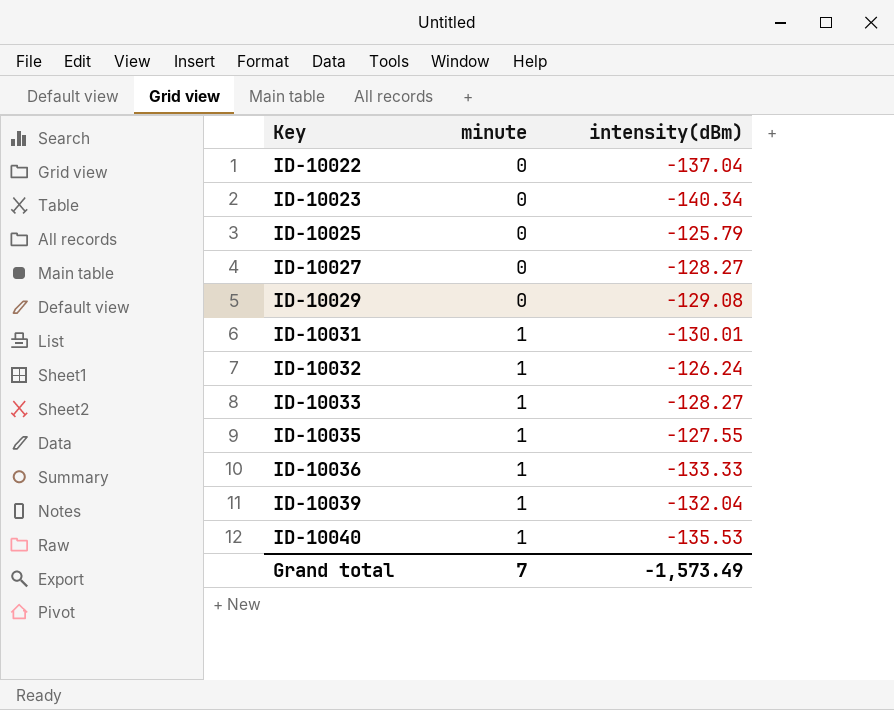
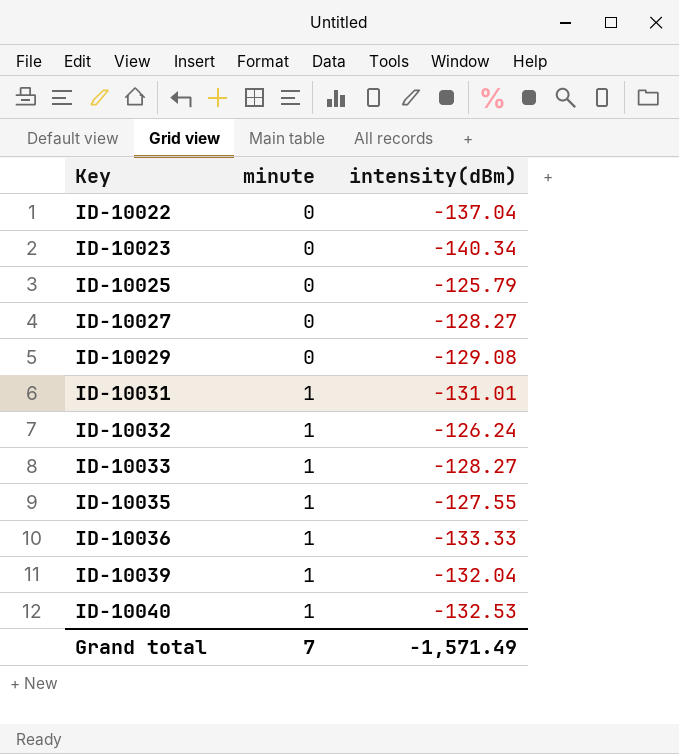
ID-10031 | intensity(dBm): -130.01 -> -131.01
ID-10040 | intensity(dBm): -135.53 -> -132.53
Grand total | intensity(dBm): -1,573.49 -> -1,571.49

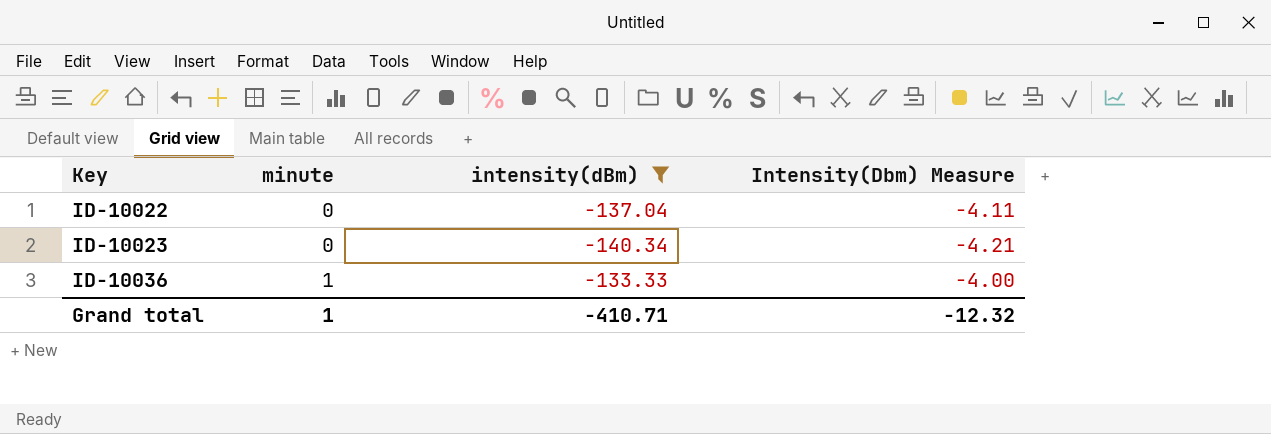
filter: none -> intensity(dBm) <= -133.33
column Intensity(Dbm) Measure | formula: none -> [intensity(dBm)] * 0.03
Grand total | minute: 7 -> 1
Grand total | intensity(dBm): -1,571.49 -> -410.71

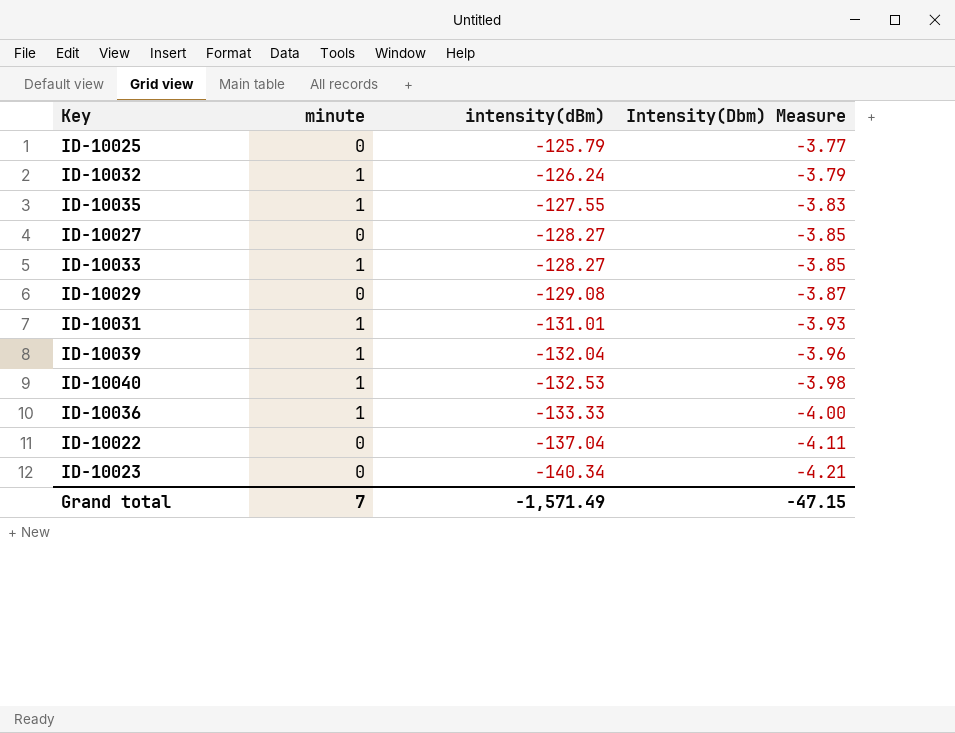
filter: intensity(dBm) <= -133.33 -> none
row order: Key ascending -> intensity(dBm) descending
Grand total | minute: 1 -> 7
Grand total | intensity(dBm): -410.71 -> -1,571.49
Grand total | Intensity(Dbm) Measure: -12.32 -> -47.15

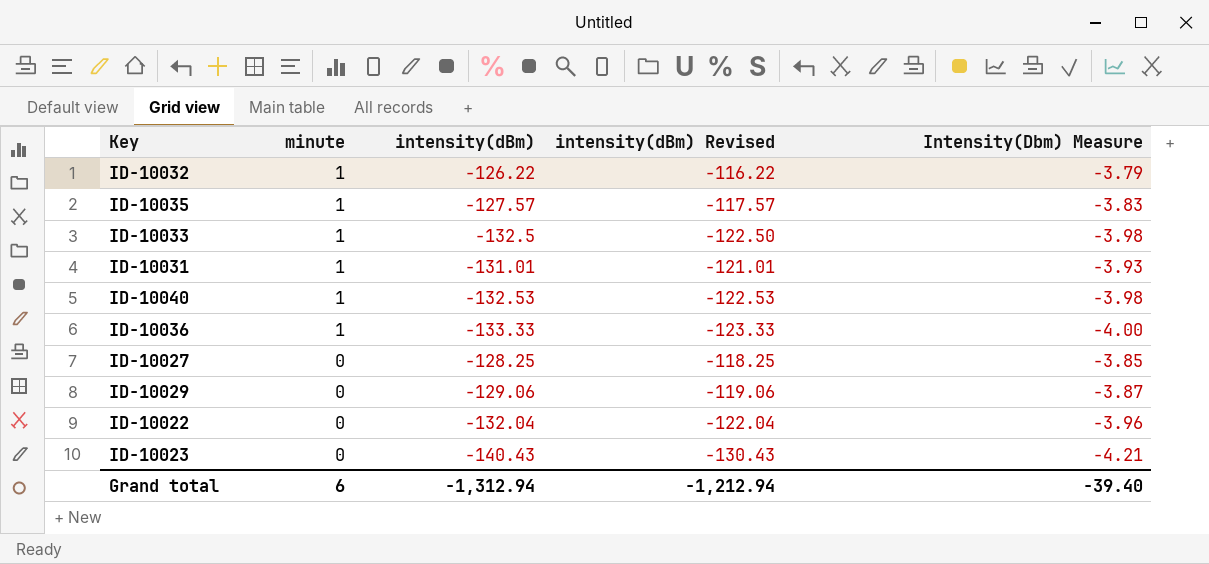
row order: intensity(dBm) descending -> minute descending
column intensity(dBm) Revised | formula: none -> [intensity(dBm)] + 10
row ID-10025: 0 | -125.79 | -3.77 -> none
row ID-10039: 1 | -132.04 | -3.96 -> none
ID-10032 | intensity(dBm): -126.24 -> -126.22
ID-10035 | intensity(dBm): -127.55 -> -127.57
ID-10033 | intensity(dBm): -128.27 -> -132.5
ID-10033 | Intensity(Dbm) Measure: -3.85 -> -3.98
ID-10027 | intensity(dBm): -128.27 -> -128.25
ID-10029 | intensity(dBm): -129.08 -> -129.06
ID-10022 | intensity(dBm): -137.04 -> -132.04
ID-10022 | Intensity(Dbm) Measure: -4.11 -> -3.96
ID-10023 | intensity(dBm): -140.34 -> -140.43
Grand total | minute: 7 -> 6
Grand total | intensity(dBm): -1,571.49 -> -1,312.94
Grand total | Intensity(Dbm) Measure: -47.15 -> -39.40

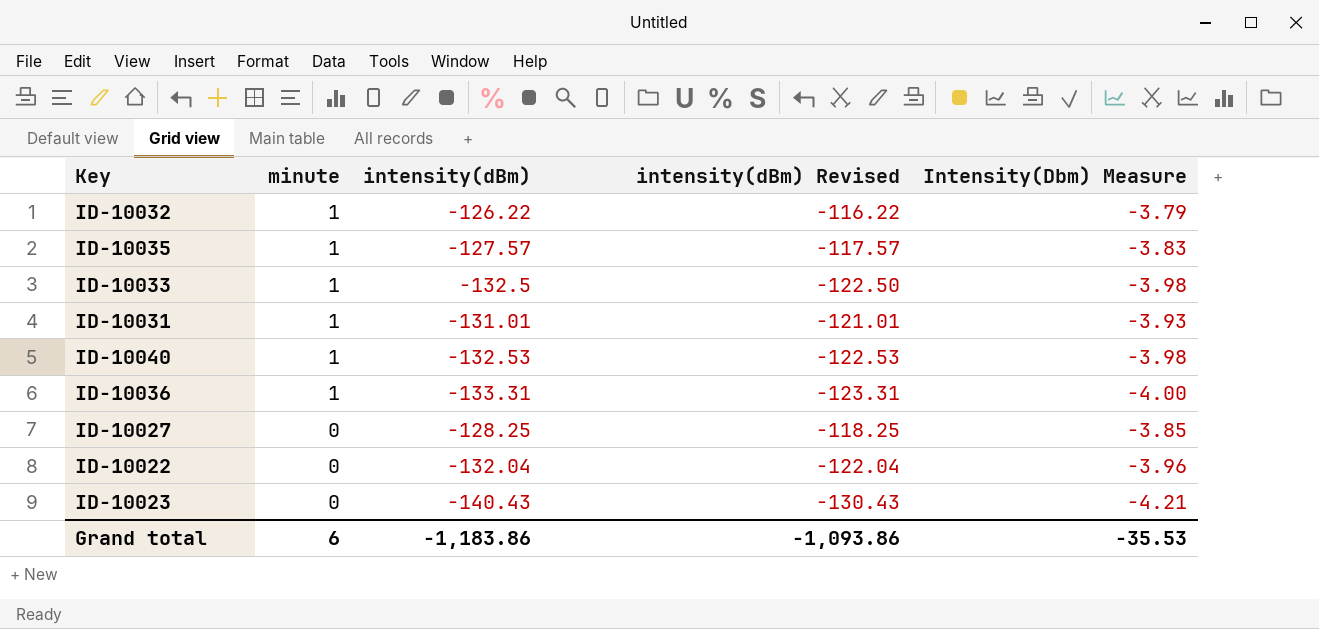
row ID-10029: 0 | -129.06 | -119.06 | -3.87 -> none
ID-10036 | intensity(dBm): -133.33 -> -133.31
ID-10036 | intensity(dBm) Revised: -123.33 -> -123.31
Grand total | intensity(dBm): -1,312.94 -> -1,183.86
Grand total | intensity(dBm) Revised: -1,212.94 -> -1,093.86
Grand total | Intensity(Dbm) Measure: -39.40 -> -35.53

